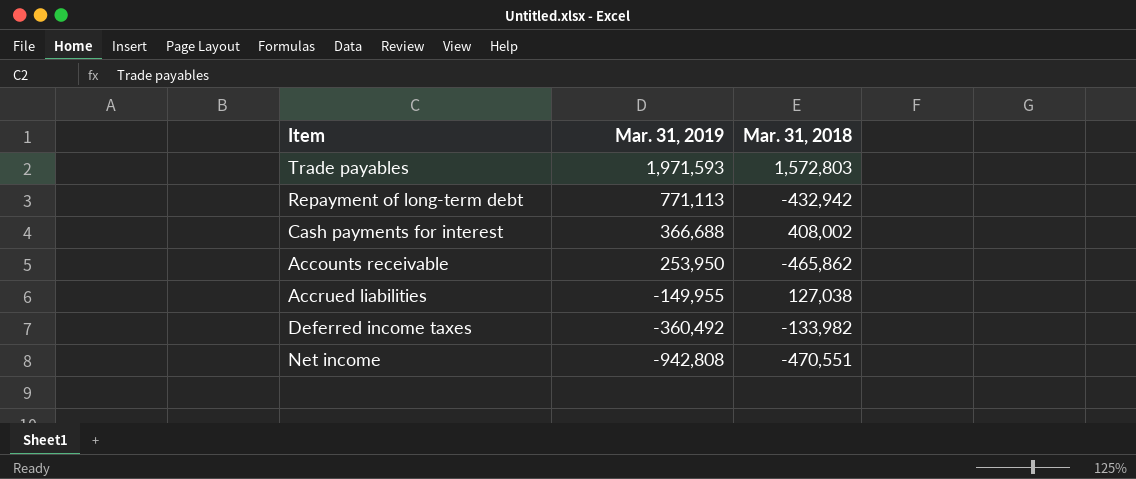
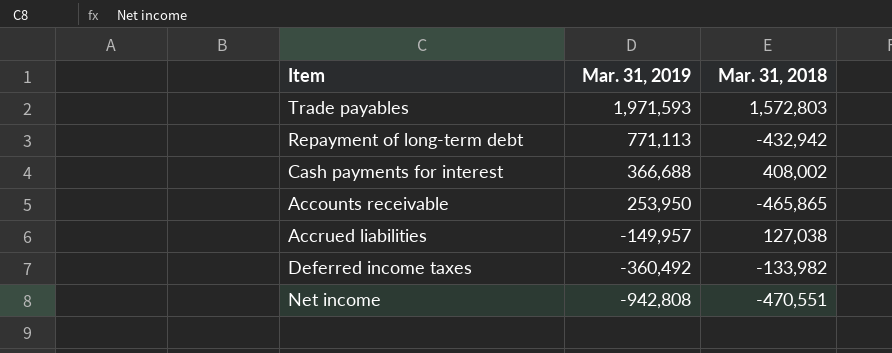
Accounts receivable | Mar. 31, 2018: -465,862 -> -465,865
Accrued liabilities | Mar. 31, 2019: -149,955 -> -149,957

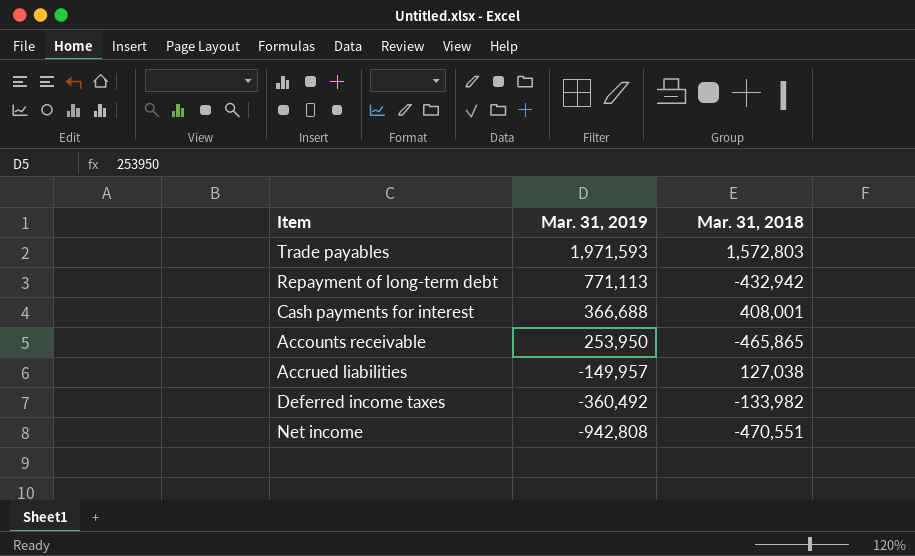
Cash payments for interest | Mar. 31, 2018: 408,002 -> 408,001

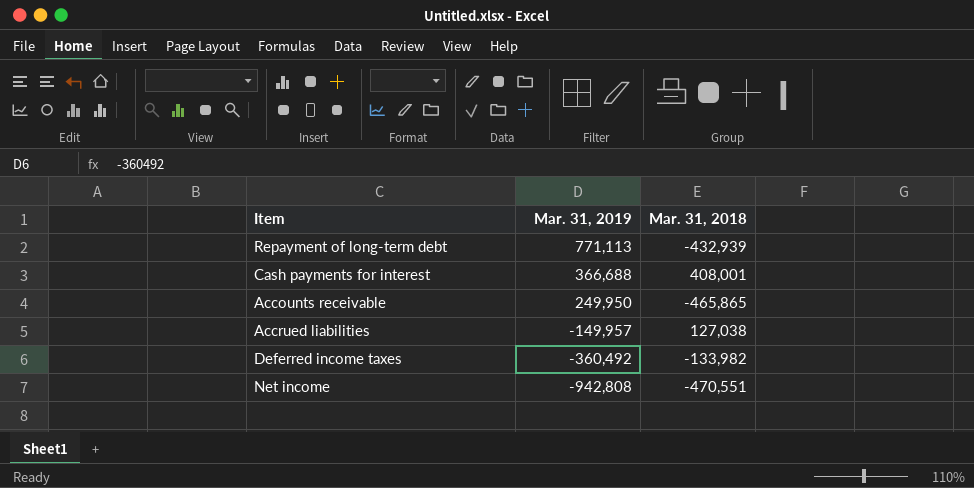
row Trade payables: 1,971,593 | 1,572,803 -> none
Repayment of long-term debt | Mar. 31, 2018: -432,942 -> -432,939
Accounts receivable | Mar. 31, 2019: 253,950 -> 249,950

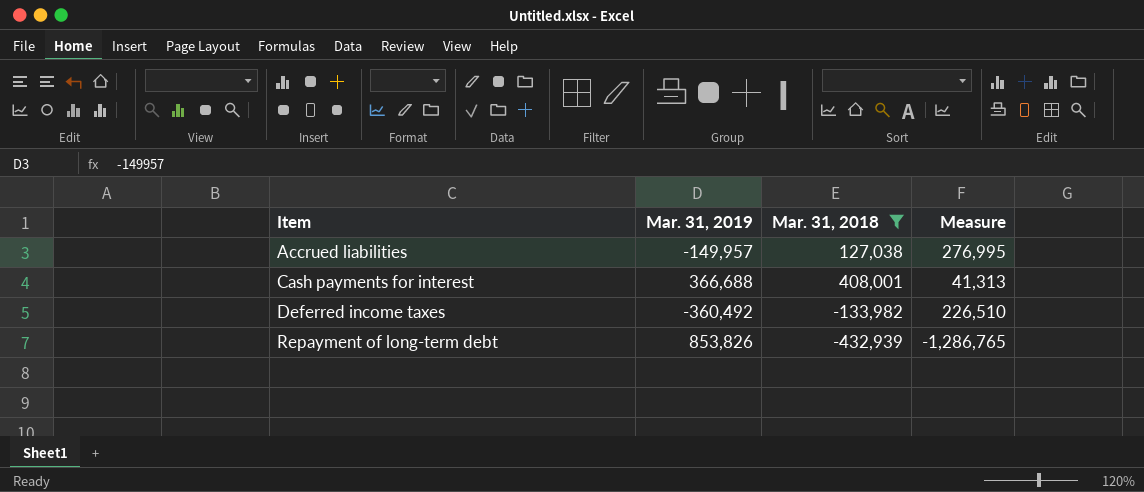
filter: none -> Mar. 31, 2018 >= -432,939
row order: Mar. 31, 2019 descending -> Item ascending
column Measure | formula: none -> [Mar. 31, 2018] - [Mar. 31, 2019]
Repayment of long-term debt | Mar. 31, 2019: 771,113 -> 853,826

